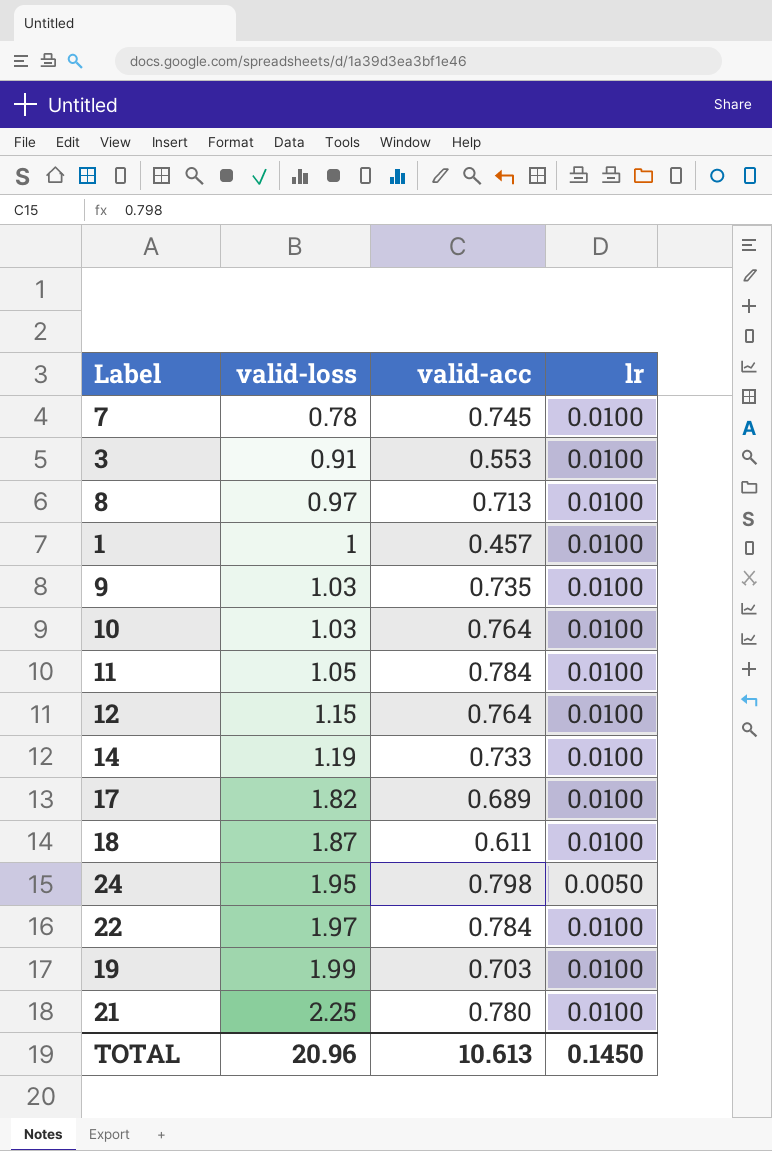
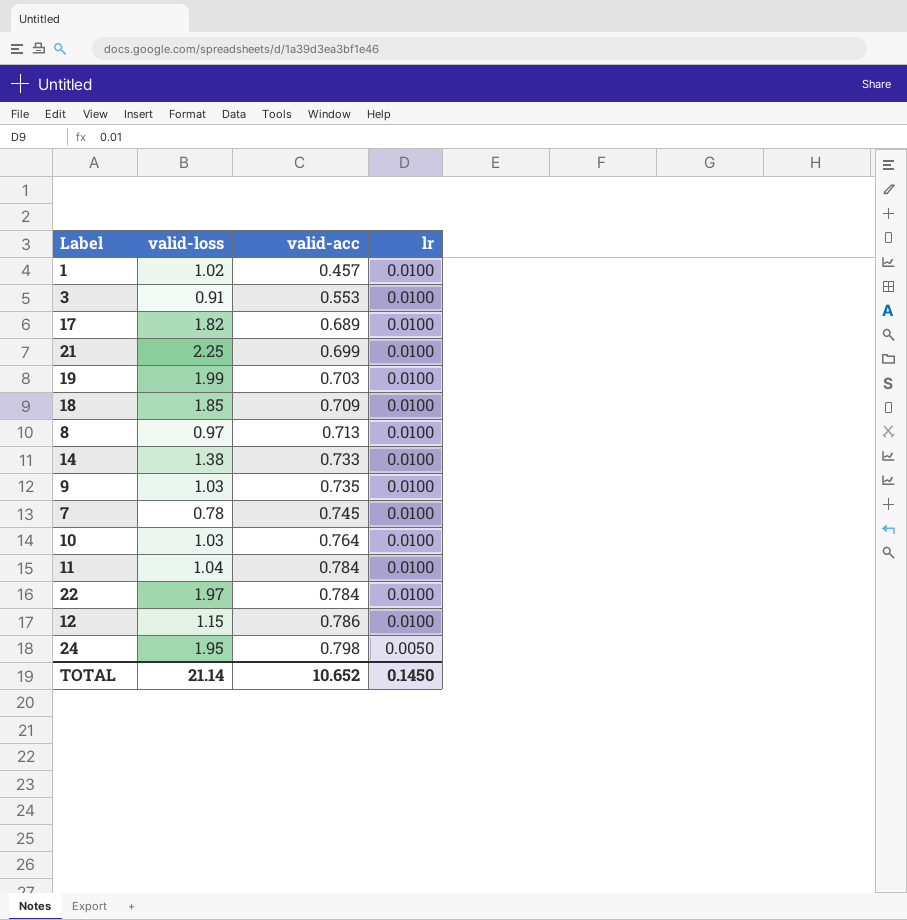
row order: valid-loss ascending -> valid-acc ascending
1 | valid-loss: 1 -> 1.02
21 | valid-acc: 0.780 -> 0.699
18 | valid-loss: 1.87 -> 1.85
18 | valid-acc: 0.611 -> 0.709
14 | valid-loss: 1.19 -> 1.38
11 | valid-loss: 1.05 -> 1.04
12 | valid-acc: 0.764 -> 0.786
TOTAL | valid-loss: 20.96 -> 21.14
TOTAL | valid-acc: 10.613 -> 10.652

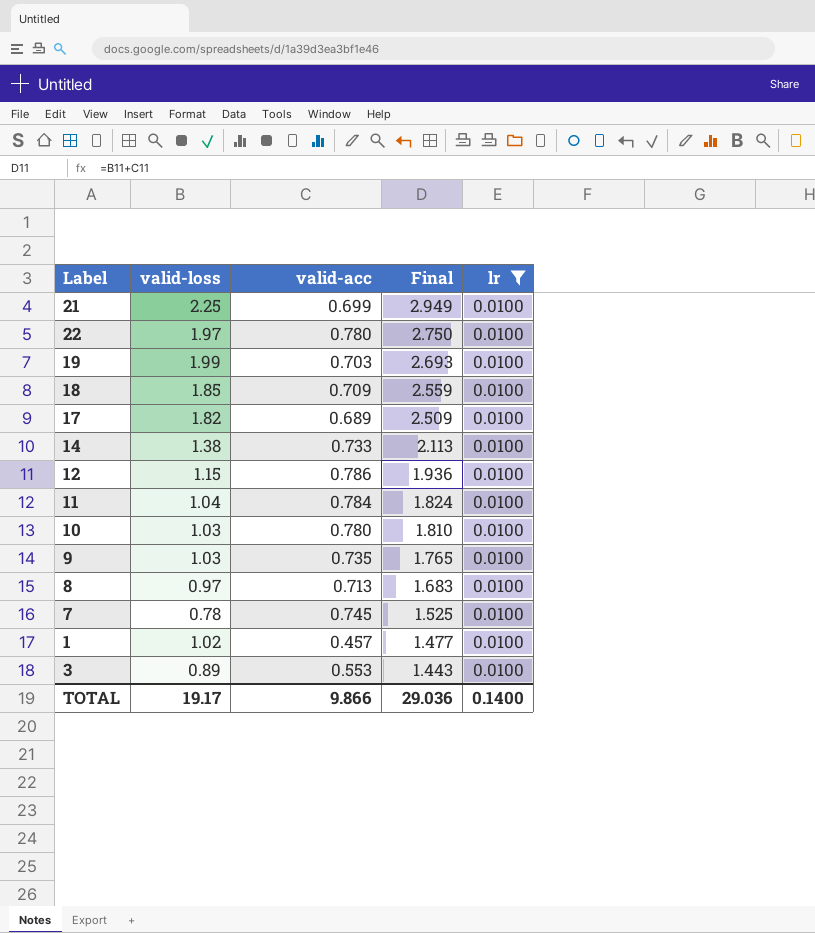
filter: none -> lr = 0.0100
row order: valid-acc ascending -> Final descending
column Final | formula: none -> [valid-loss] + [valid-acc]
22 | valid-acc: 0.784 -> 0.780
10 | valid-acc: 0.764 -> 0.780
3 | valid-loss: 0.91 -> 0.89
TOTAL | valid-loss: 21.14 -> 19.17
TOTAL | valid-acc: 10.652 -> 9.866
TOTAL | lr: 0.1450 -> 0.1400

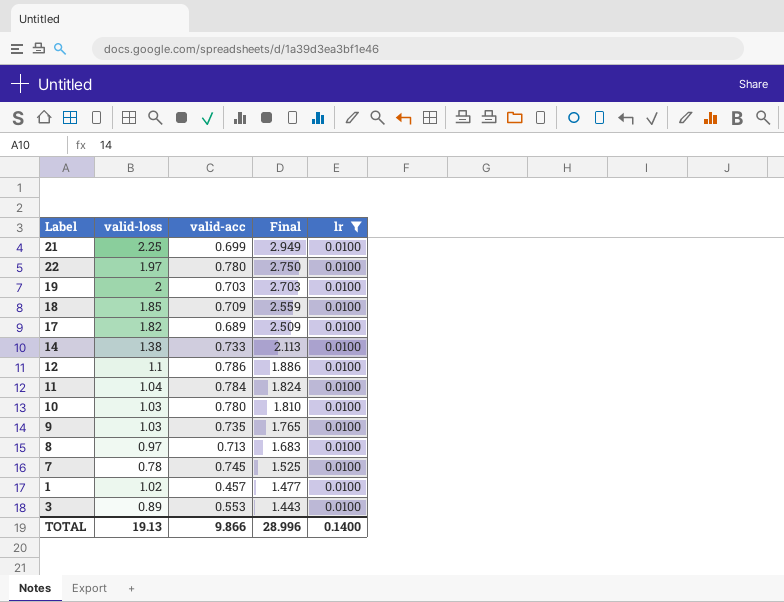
19 | valid-loss: 1.99 -> 2
19 | Final: 2.693 -> 2.703
12 | valid-loss: 1.15 -> 1.1
12 | Final: 1.936 -> 1.886
TOTAL | valid-loss: 19.17 -> 19.13
TOTAL | Final: 29.036 -> 28.996

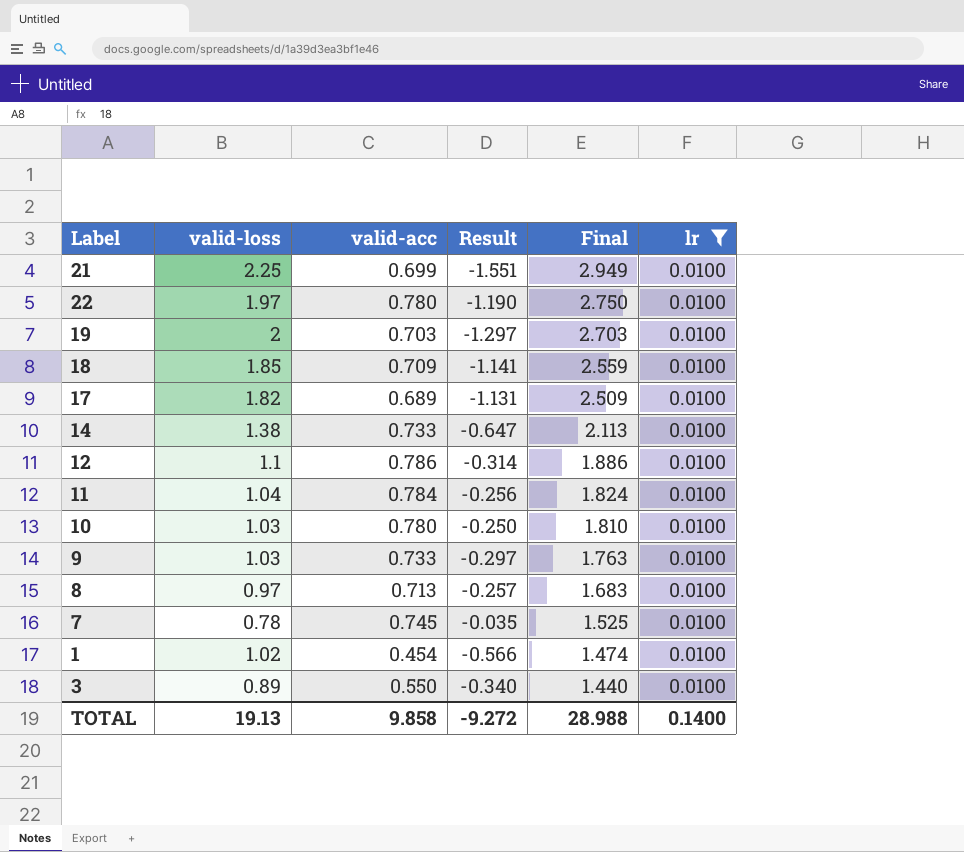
column Result | formula: none -> [valid-acc] - [valid-loss]
9 | valid-acc: 0.735 -> 0.733
9 | Final: 1.765 -> 1.763
1 | valid-acc: 0.457 -> 0.454
1 | Final: 1.477 -> 1.474
3 | valid-acc: 0.553 -> 0.550
3 | Final: 1.443 -> 1.440
TOTAL | valid-acc: 9.866 -> 9.858
TOTAL | Final: 28.996 -> 28.988

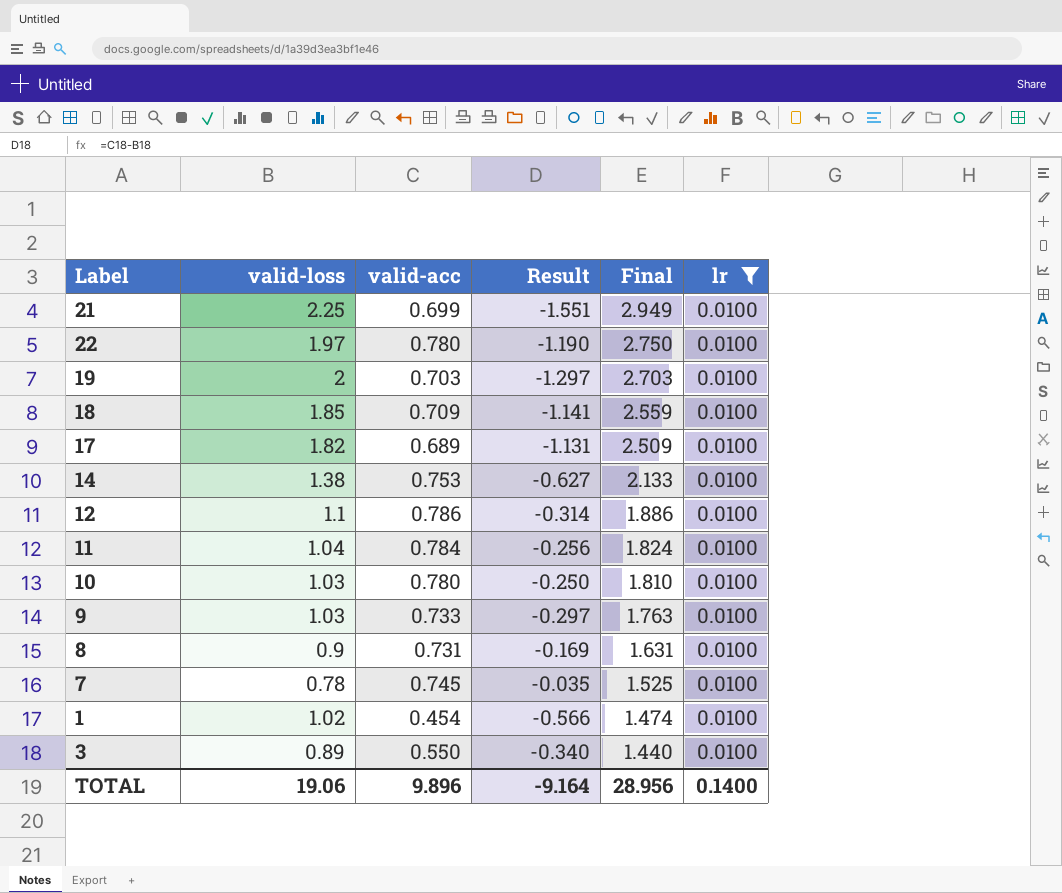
14 | valid-acc: 0.733 -> 0.753
14 | Result: -0.647 -> -0.627
14 | Final: 2.113 -> 2.133
8 | valid-loss: 0.97 -> 0.9
8 | valid-acc: 0.713 -> 0.731
8 | Result: -0.257 -> -0.169
8 | Final: 1.683 -> 1.631
TOTAL | valid-loss: 19.13 -> 19.06
TOTAL | valid-acc: 9.858 -> 9.896
TOTAL | Result: -9.272 -> -9.164
TOTAL | Final: 28.988 -> 28.956

